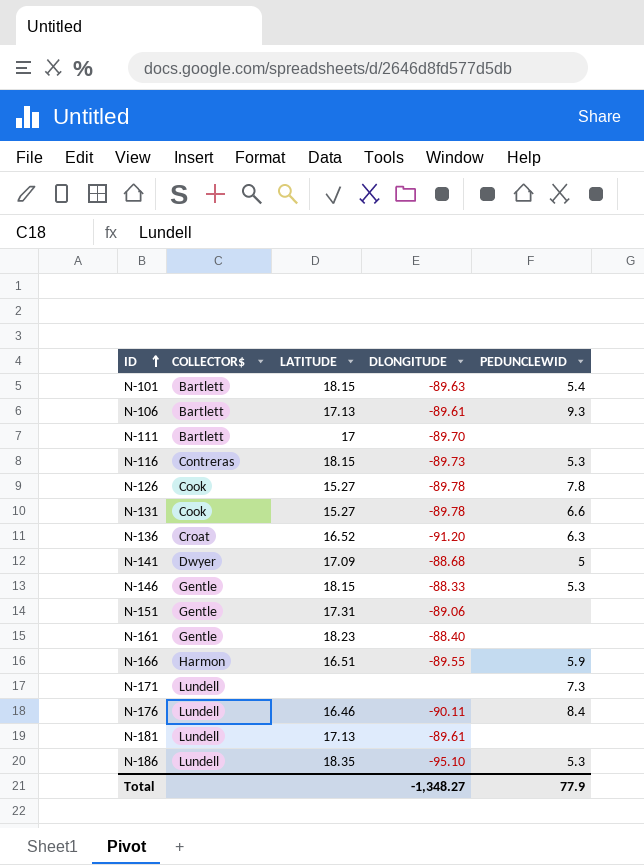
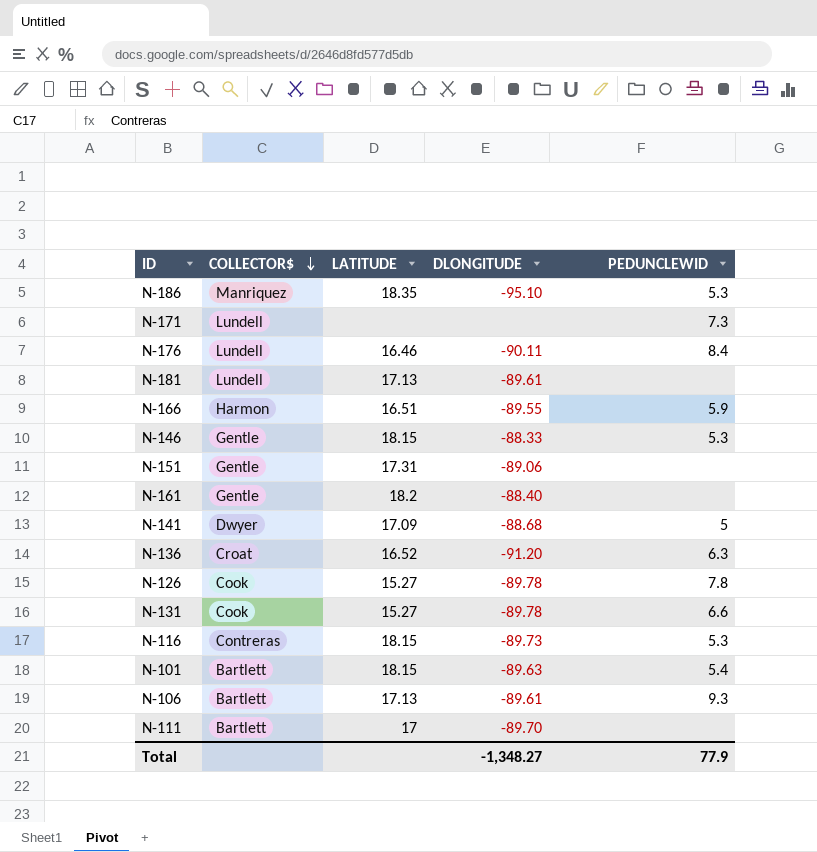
row order: ID ascending -> COLLECTOR$ descending
N-186 | COLLECTOR$: Lundell -> Manriquez
N-161 | LATITUDE: 18.23 -> 18.2

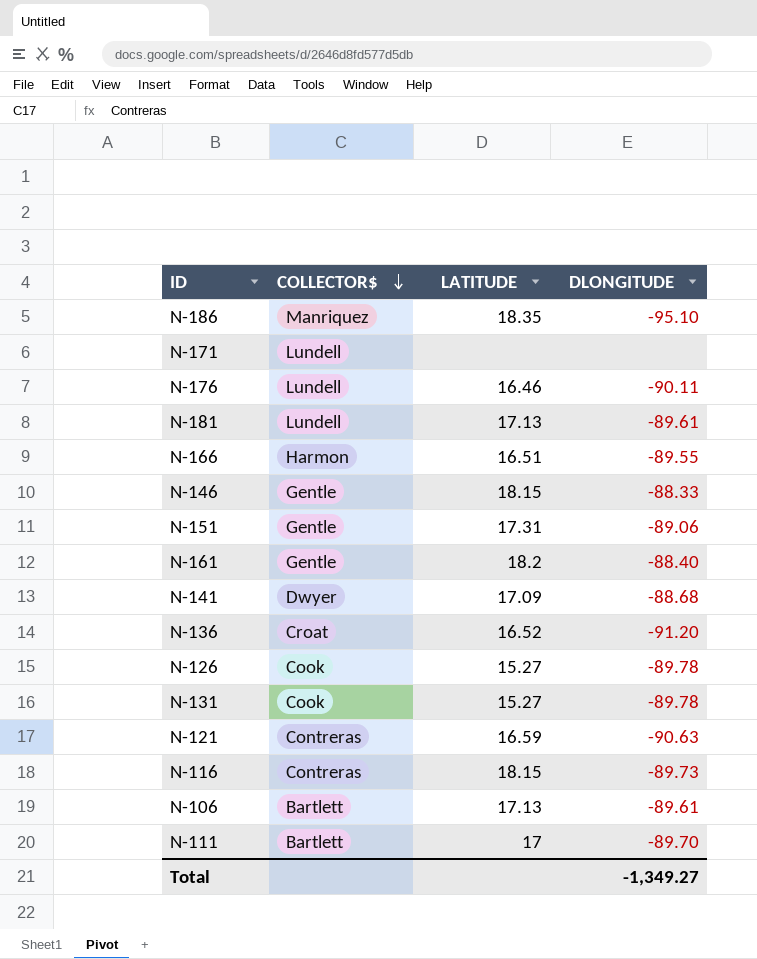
column PEDUNCLEWID | position: 5 -> none
row N-101: Bartlett | 18.15 | -89.63 | 5.4 -> none
row N-121: none -> Contreras | 16.59 | -90.63
Total | DLONGITUDE: -1,348.27 -> -1,349.27

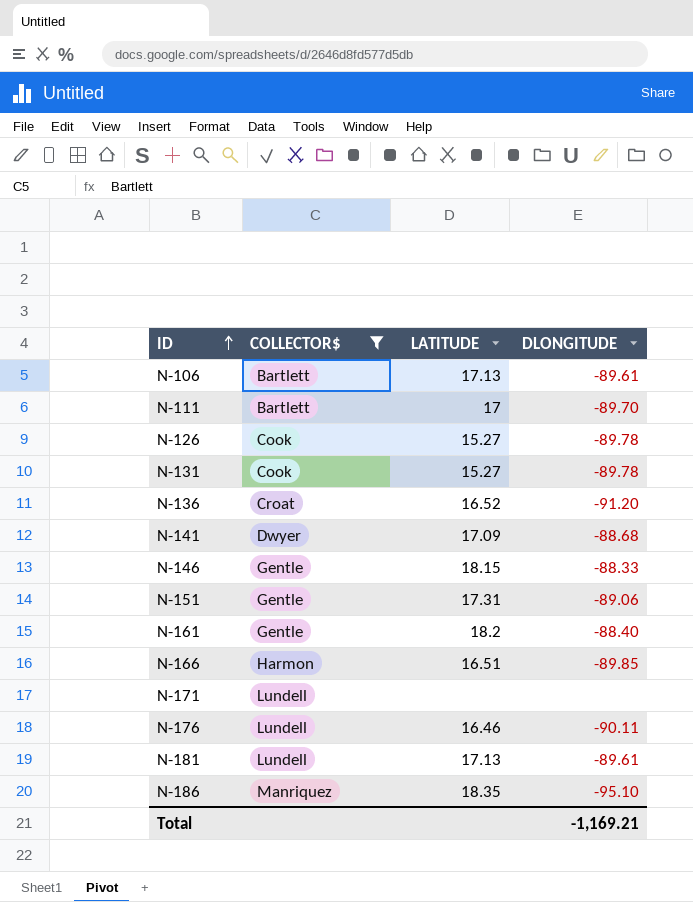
filter: none -> COLLECTOR$ != Contreras
row order: COLLECTOR$ descending -> ID ascending
N-166 | DLONGITUDE: -89.55 -> -89.85
Total | DLONGITUDE: -1,349.27 -> -1,169.21

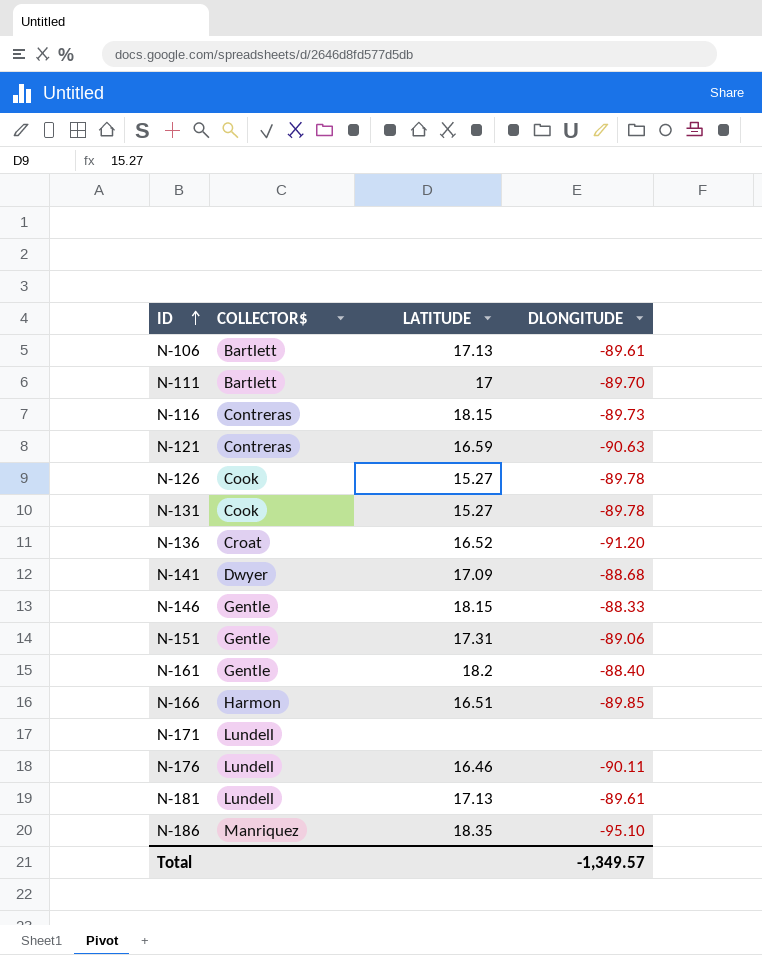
filter: COLLECTOR$ != Contreras -> none
Total | DLONGITUDE: -1,169.21 -> -1,349.57

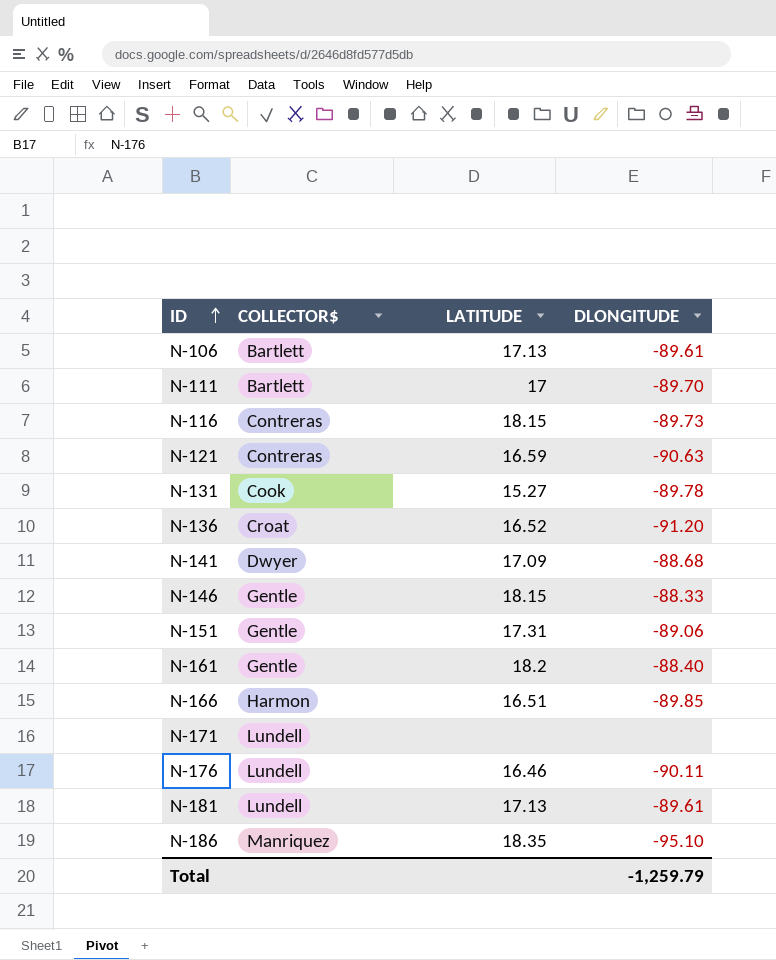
row N-126: Cook | 15.27 | -89.78 -> none
Total | DLONGITUDE: -1,349.57 -> -1,259.79

